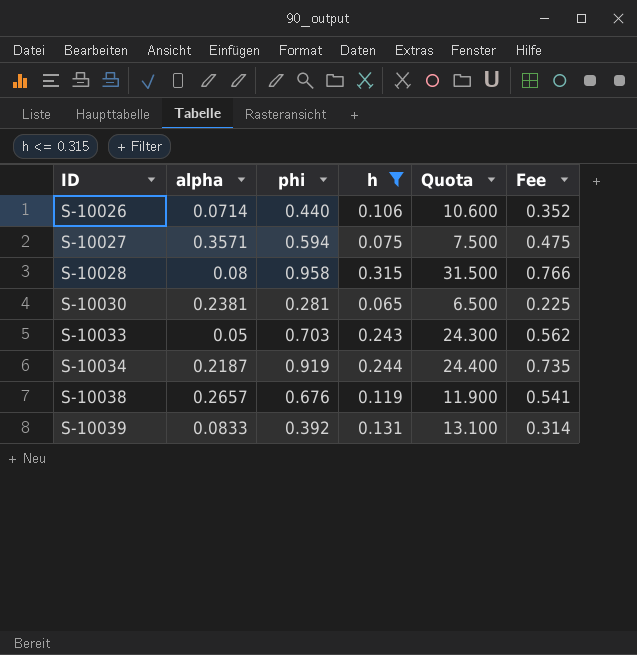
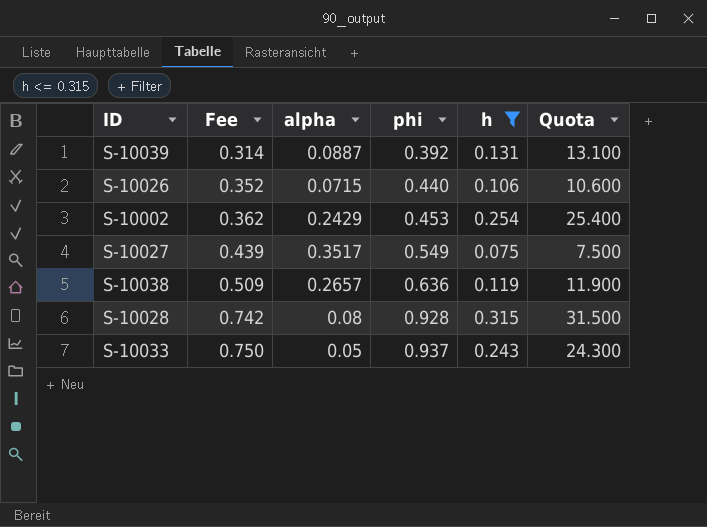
row order: ID ascending -> Fee ascending
column Fee | position: 6 -> 2
row S-10030: 0.2381 | 0.281 | 0.065 | 6.500 | 0.225 -> none
row S-10034: 0.2187 | 0.919 | 0.244 | 24.400 | 0.735 -> none
S-10039 | alpha: 0.0833 -> 0.0887
S-10026 | alpha: 0.0714 -> 0.0715
row S-10002: none -> 0.362 | 0.2429 | 0.453 | 0.254 | 25.400
S-10027 | Fee: 0.475 -> 0.439
S-10027 | alpha: 0.3571 -> 0.3517
S-10027 | phi: 0.594 -> 0.549
S-10038 | Fee: 0.541 -> 0.509
S-10038 | phi: 0.676 -> 0.636
S-10028 | Fee: 0.766 -> 0.742
S-10028 | phi: 0.958 -> 0.928
S-10033 | Fee: 0.562 -> 0.750
S-10033 | phi: 0.703 -> 0.937

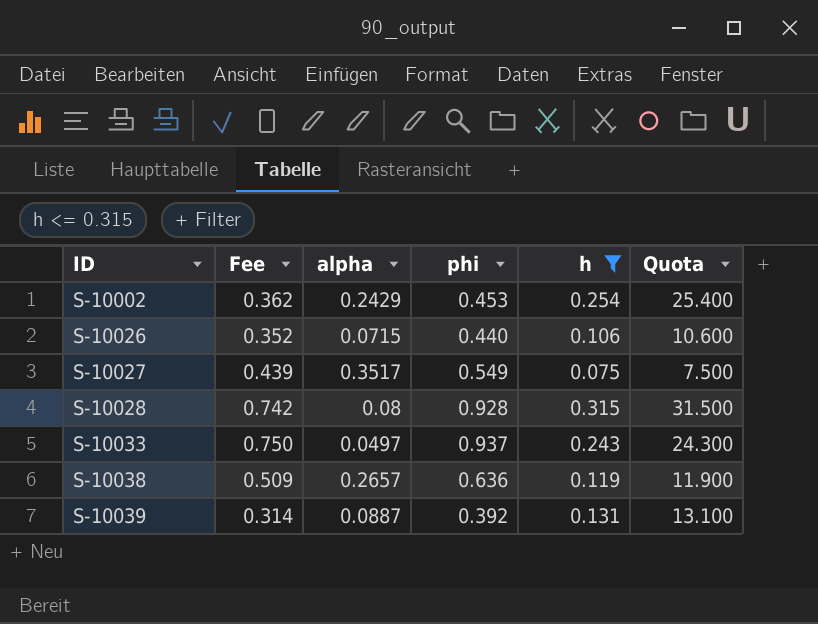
row order: Fee ascending -> ID ascending
S-10033 | alpha: 0.05 -> 0.0497

